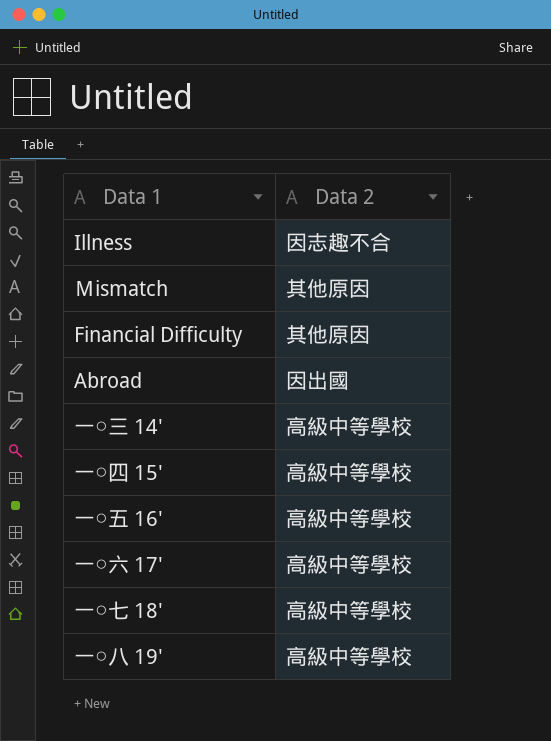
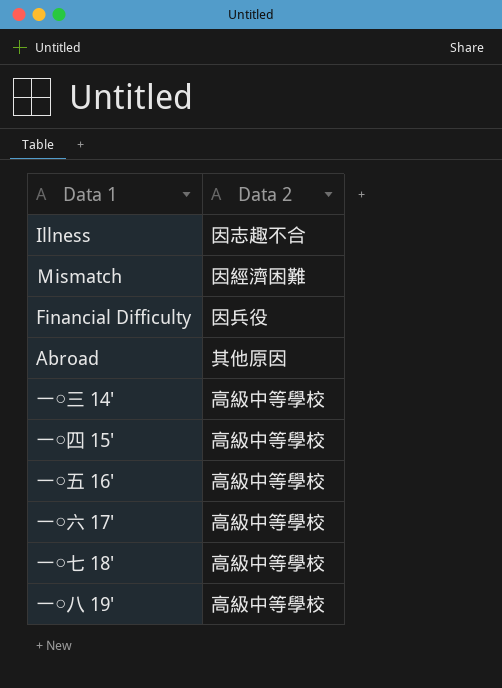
Ｍismatch | Data 2: 其他原因 -> 因經濟困難
Financial Difficulty | Data 2: 其他原因 -> 因兵役
Abroad | Data 2: 因出國 -> 其他原因

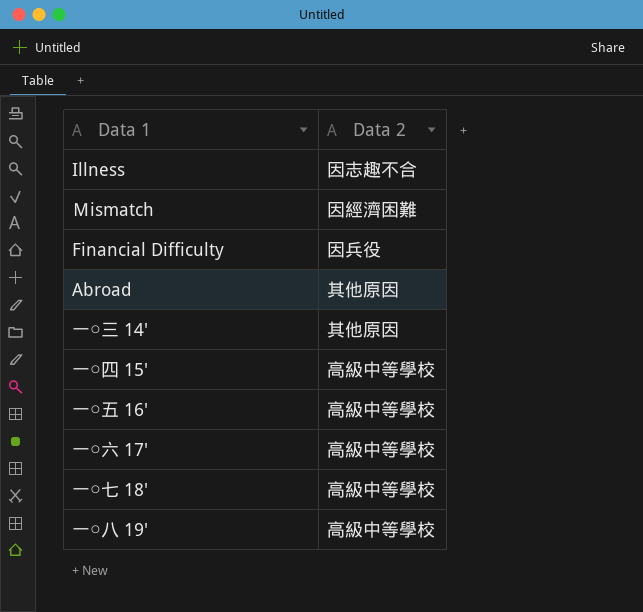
一○三 14' | Data 2: 高級中等學校 -> 其他原因

